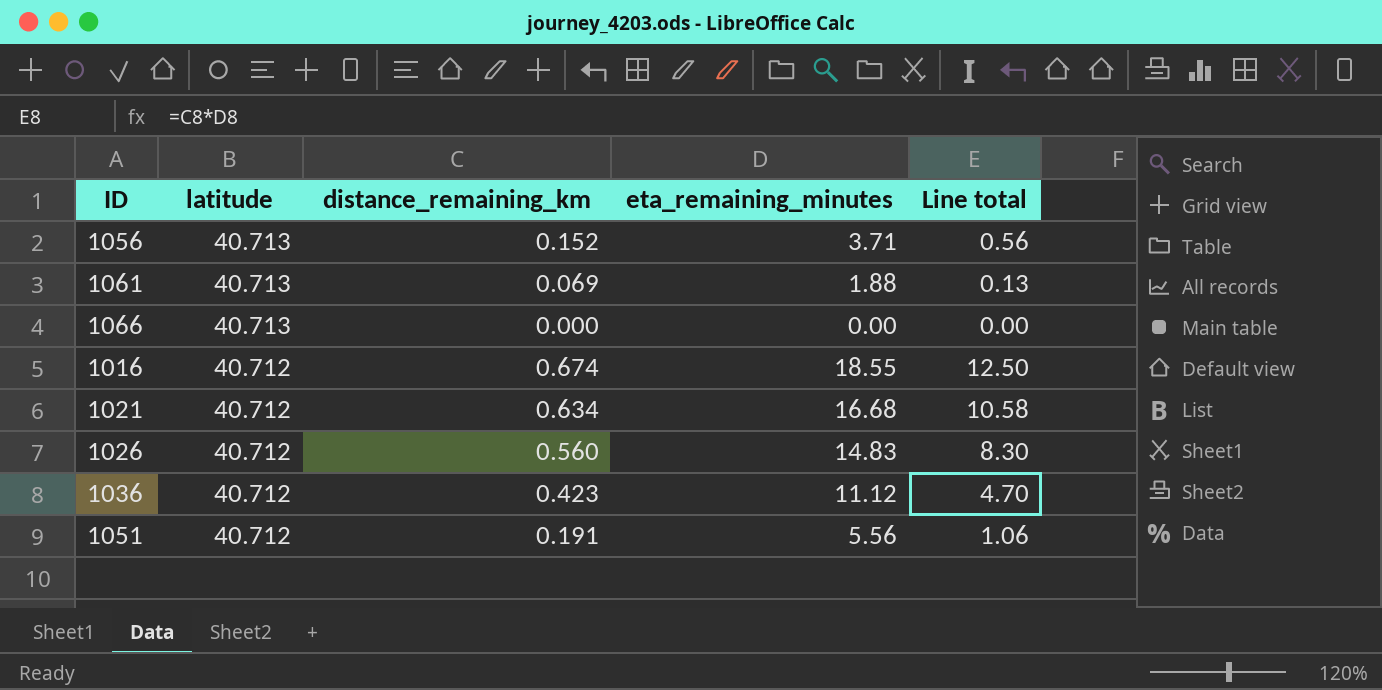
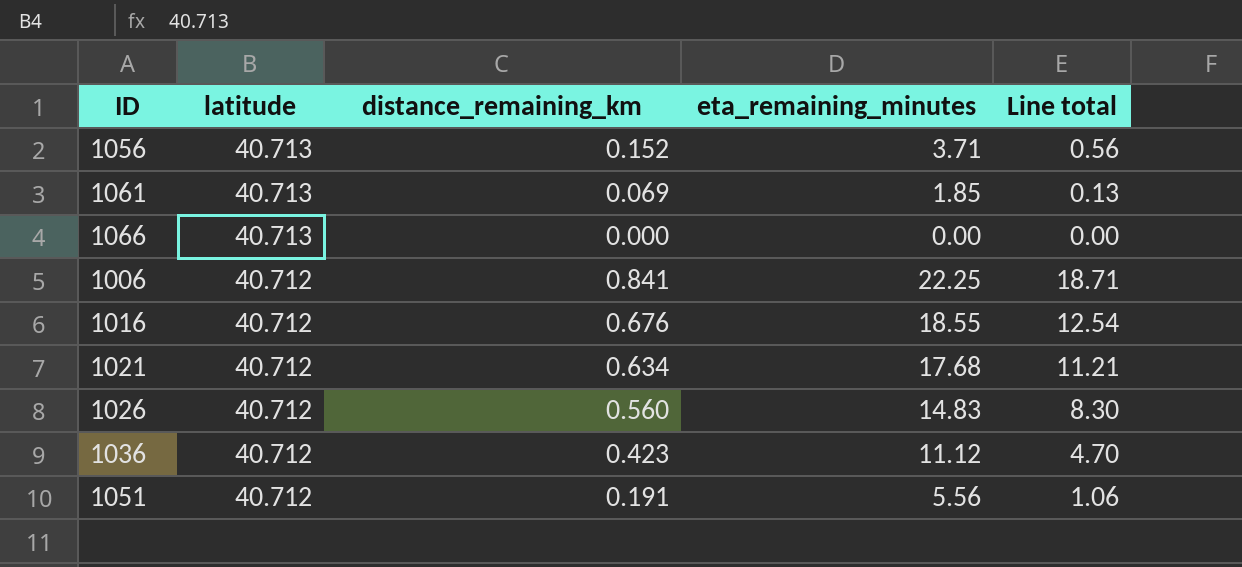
1061 | eta_remaining_minutes: 1.88 -> 1.85
row 1006: none -> 40.712 | 0.841 | 22.25 | 18.71
1016 | distance_remaining_km: 0.674 -> 0.676
1016 | Line total: 12.50 -> 12.54
1021 | eta_remaining_minutes: 16.68 -> 17.68
1021 | Line total: 10.58 -> 11.21

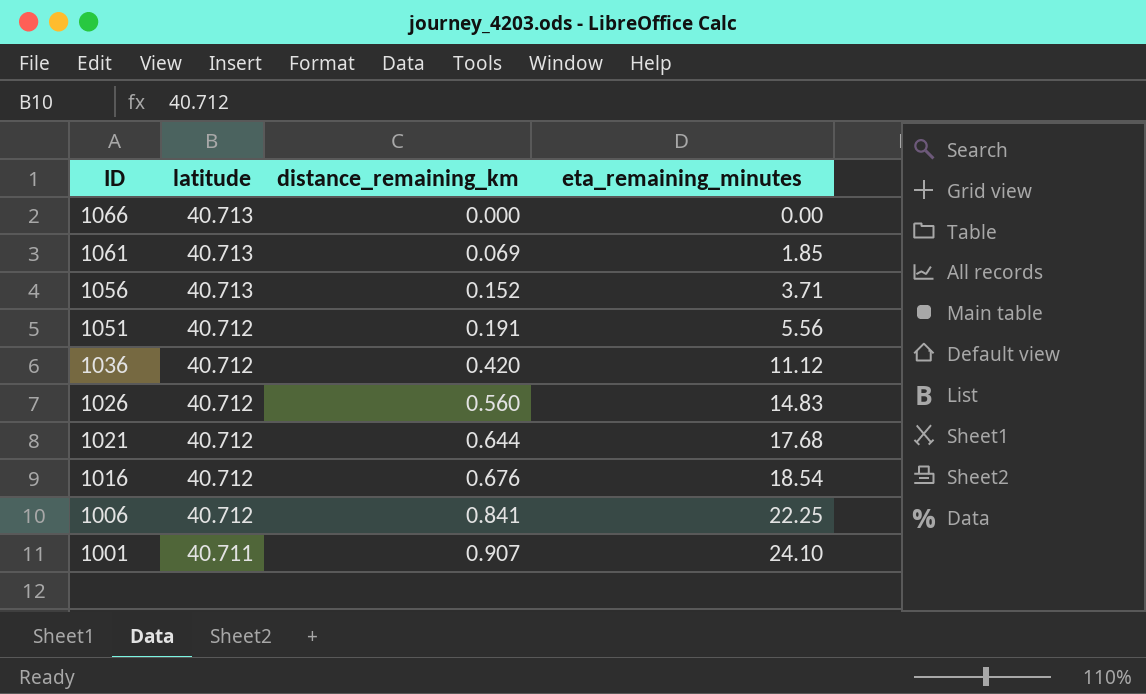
row order: latitude descending -> ID descending
column Line total | formula: [distance_remaining_km] * [eta_remaining_minutes] -> none
1036 | distance_remaining_km: 0.423 -> 0.420
1021 | distance_remaining_km: 0.634 -> 0.644
1016 | eta_remaining_minutes: 18.55 -> 18.54
row 1001: none -> 40.711 | 0.907 | 24.10

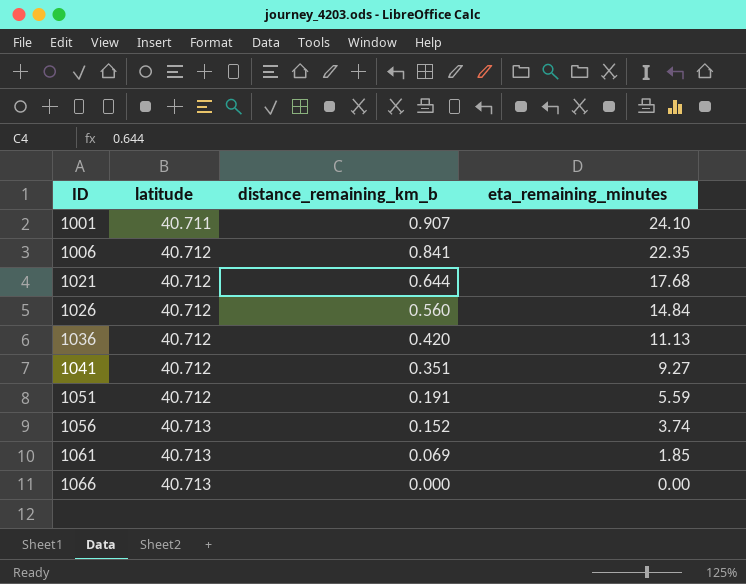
row order: ID descending -> ID ascending
column name: distance_remaining_km -> distance_remaining_km_b
row 1016: 40.712 | 0.676 | 18.54 -> none
1006 | eta_remaining_minutes: 22.25 -> 22.35
1026 | eta_remaining_minutes: 14.83 -> 14.84
1036 | eta_remaining_minutes: 11.12 -> 11.13
row 1041: none -> 40.712 | 0.351 | 9.27
1051 | eta_remaining_minutes: 5.56 -> 5.59
1056 | eta_remaining_minutes: 3.71 -> 3.74

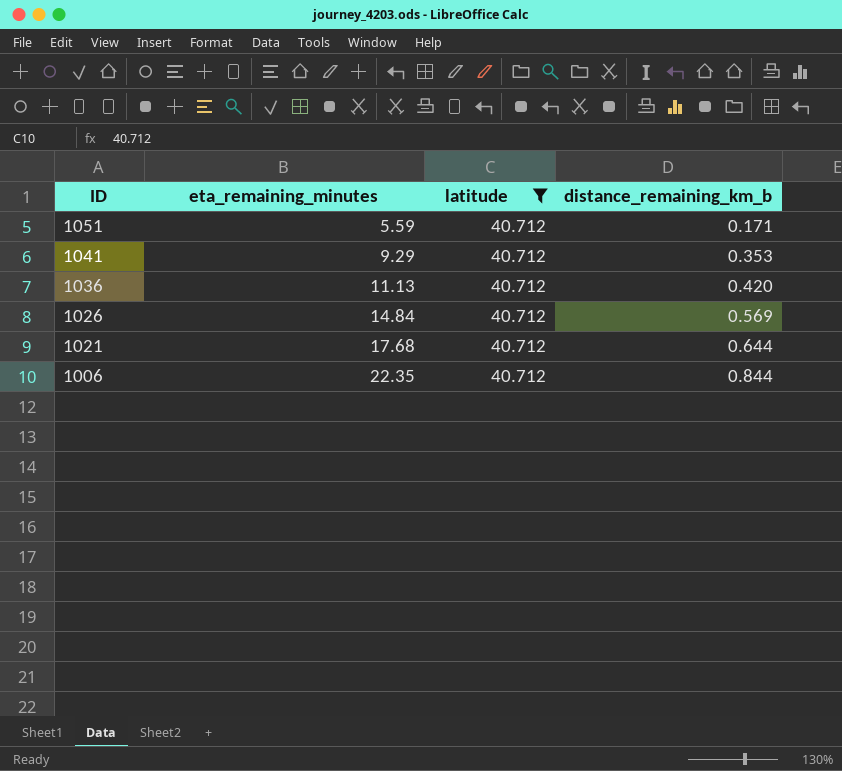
filter: none -> latitude = 40.712
row order: ID ascending -> ID descending
column eta_remaining_minutes | position: 4 -> 2
1051 | distance_remaining_km_b: 0.191 -> 0.171
1041 | eta_remaining_minutes: 9.27 -> 9.29
1041 | distance_remaining_km_b: 0.351 -> 0.353
1026 | distance_remaining_km_b: 0.560 -> 0.569
1006 | distance_remaining_km_b: 0.841 -> 0.844

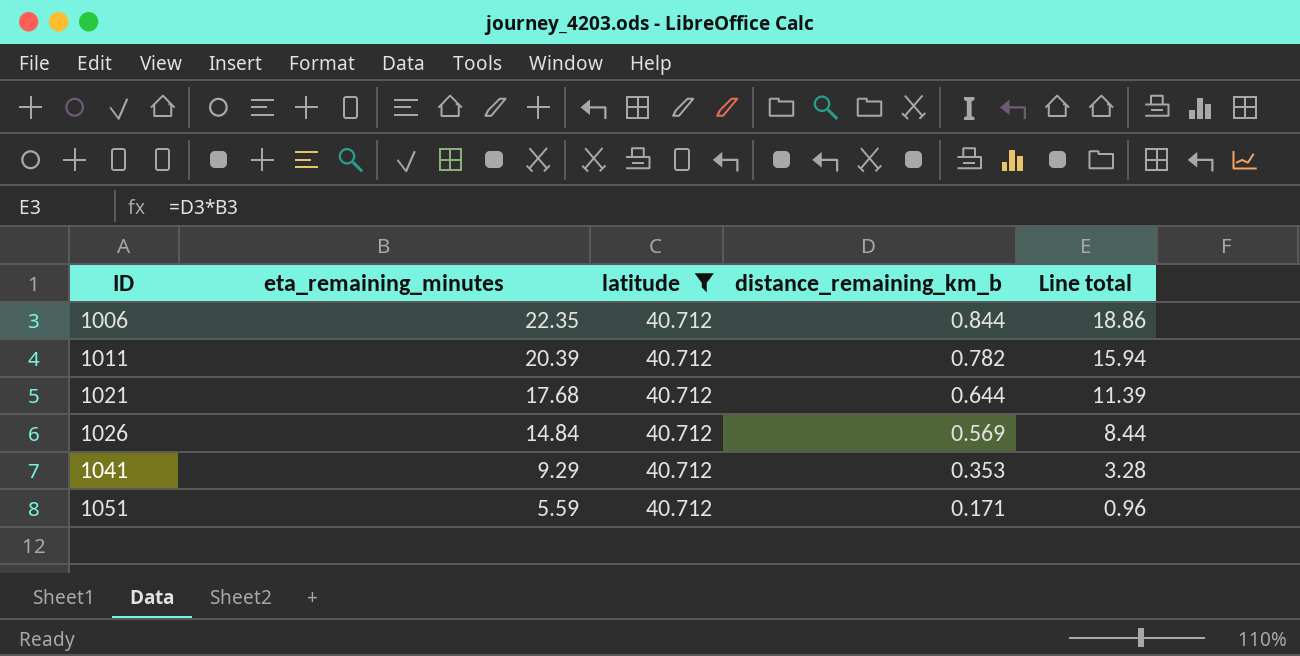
row order: ID descending -> ID ascending
column Line total | formula: none -> [eta_remaining_minutes] * [distance_remaining_km_b]
row 1036: 11.13 | 40.712 | 0.420 -> none
row 1011: none -> 20.39 | 40.712 | 0.782 | 15.94

